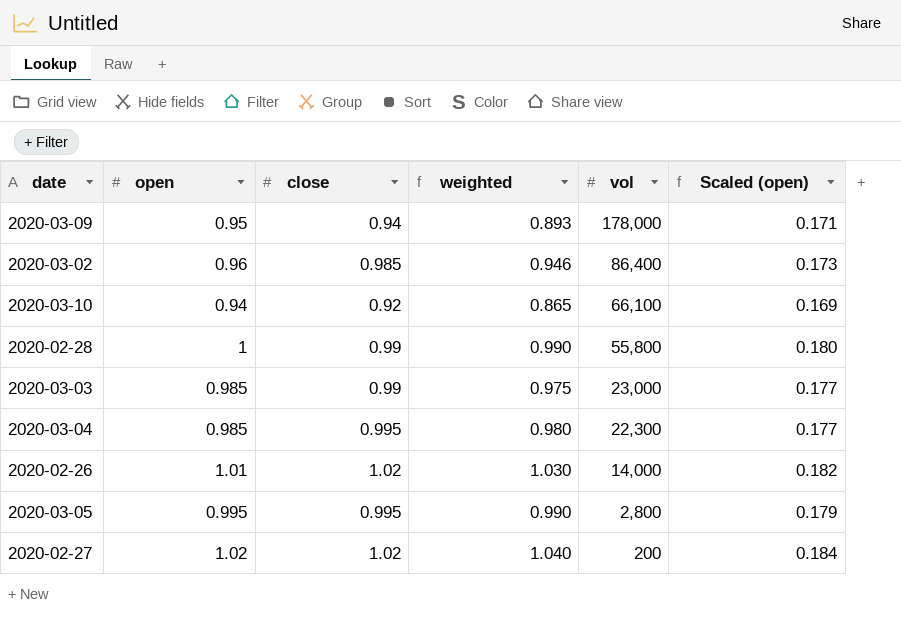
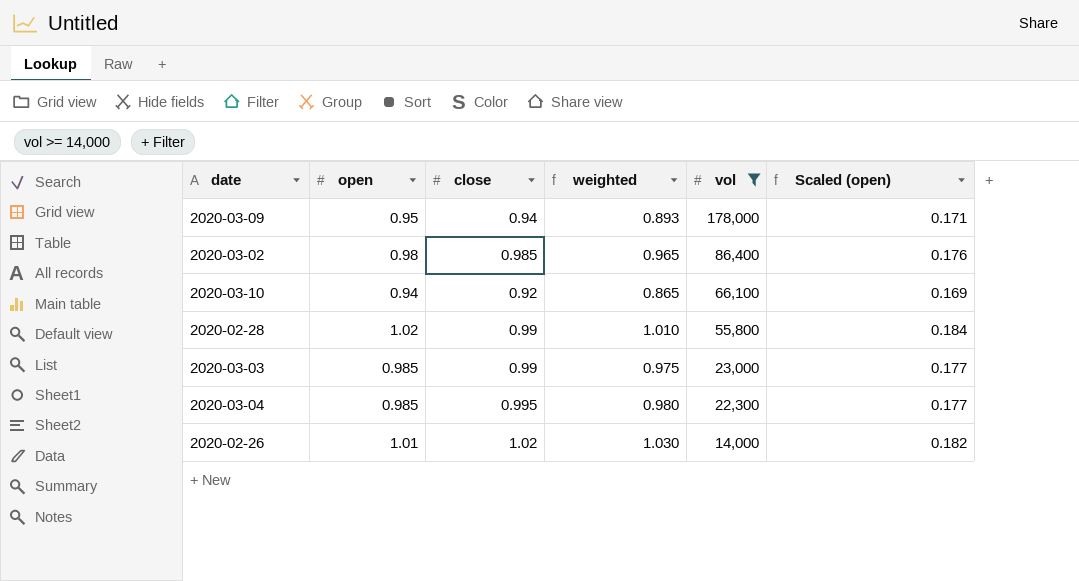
filter: none -> vol >= 14,000
2020-03-02 | open: 0.96 -> 0.98
2020-03-02 | weighted: 0.946 -> 0.965
2020-03-02 | Scaled (open): 0.173 -> 0.176
2020-02-28 | open: 1 -> 1.02
2020-02-28 | weighted: 0.990 -> 1.010
2020-02-28 | Scaled (open): 0.180 -> 0.184

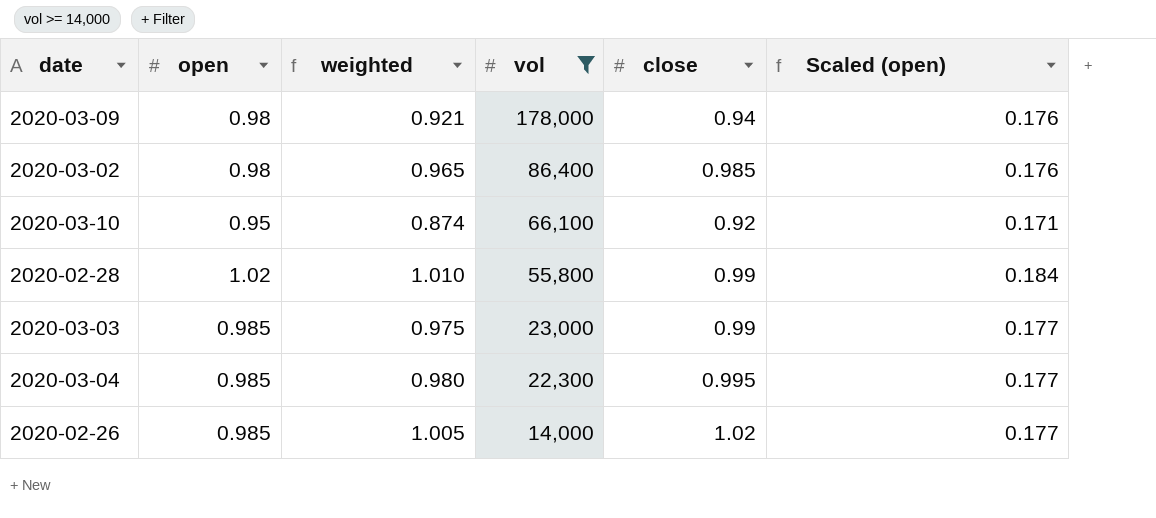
column close | position: 3 -> 5
2020-03-09 | open: 0.95 -> 0.98
2020-03-09 | weighted: 0.893 -> 0.921
2020-03-09 | Scaled (open): 0.171 -> 0.176
2020-03-10 | open: 0.94 -> 0.95
2020-03-10 | weighted: 0.865 -> 0.874
2020-03-10 | Scaled (open): 0.169 -> 0.171
2020-02-26 | open: 1.01 -> 0.985
2020-02-26 | weighted: 1.030 -> 1.005
2020-02-26 | Scaled (open): 0.182 -> 0.177

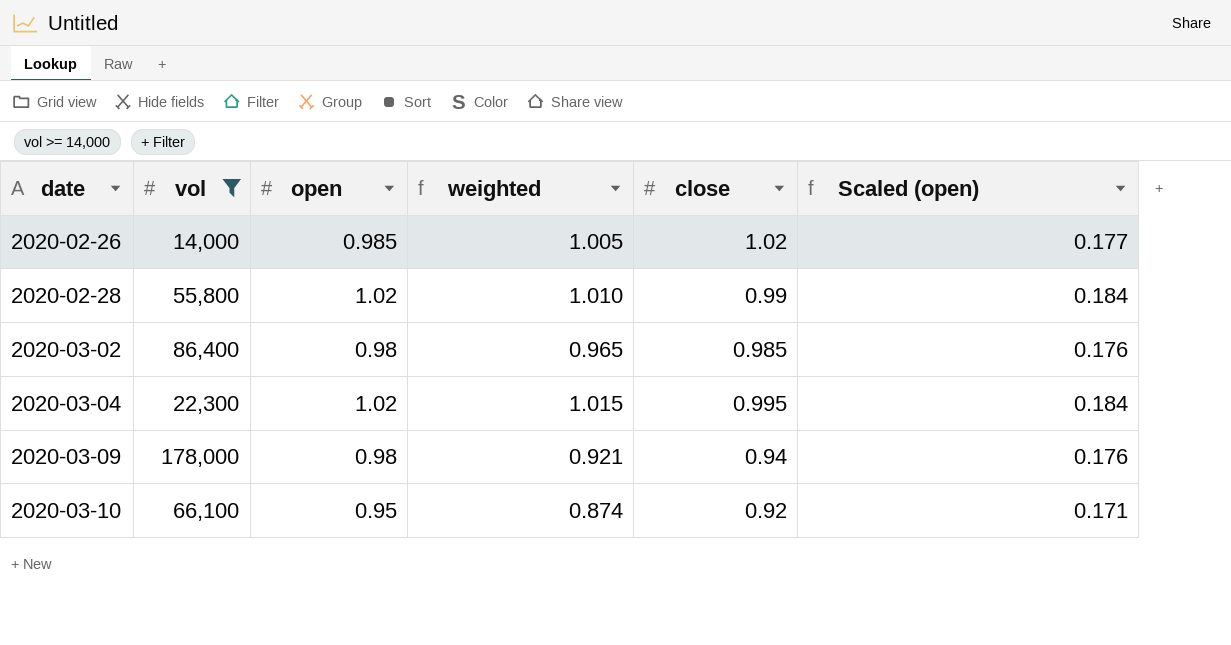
row order: vol descending -> date ascending
column vol | position: 4 -> 2
row 2020-03-03: 0.985 | 0.975 | 23,000 | 0.99 | 0.177 -> none
2020-03-04 | open: 0.985 -> 1.02
2020-03-04 | weighted: 0.980 -> 1.015
2020-03-04 | Scaled (open): 0.177 -> 0.184

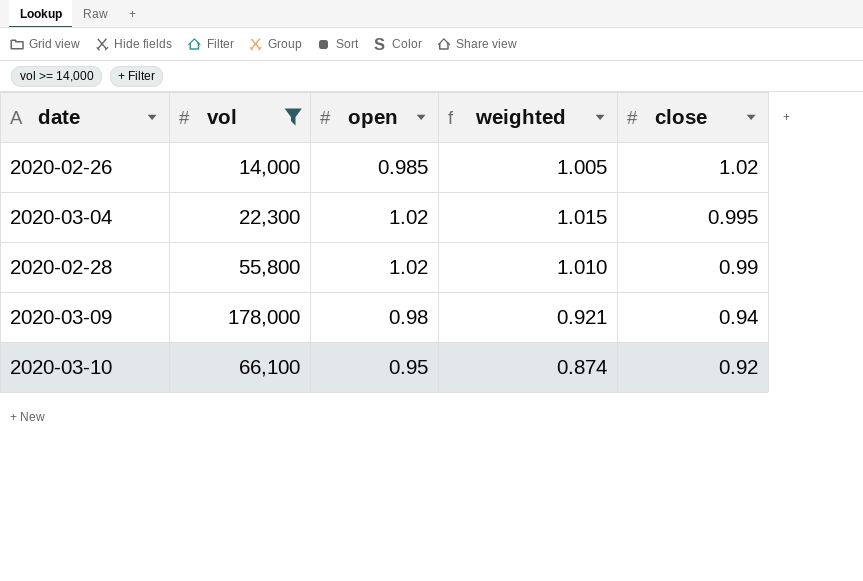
row order: date ascending -> close descending
column Scaled (open) | formula: [open] * 0.18 -> none
row 2020-03-02: 86,400 | 0.98 | 0.965 | 0.985 | 0.176 -> none

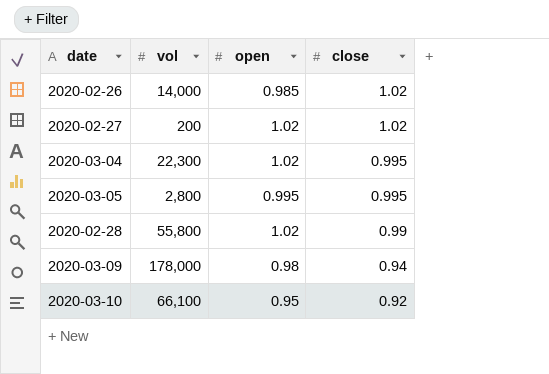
filter: vol >= 14,000 -> none
column weighted | formula: [open] * [close] -> none

